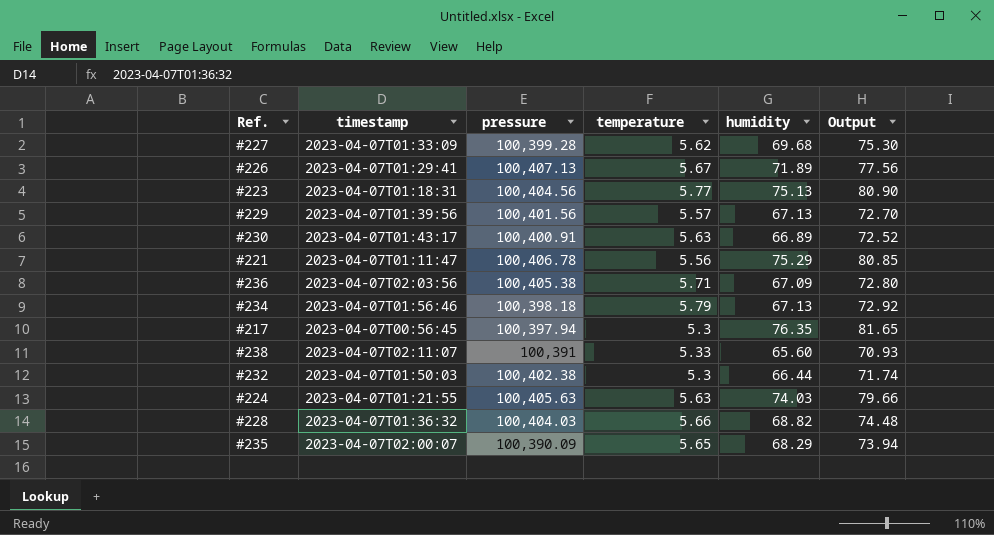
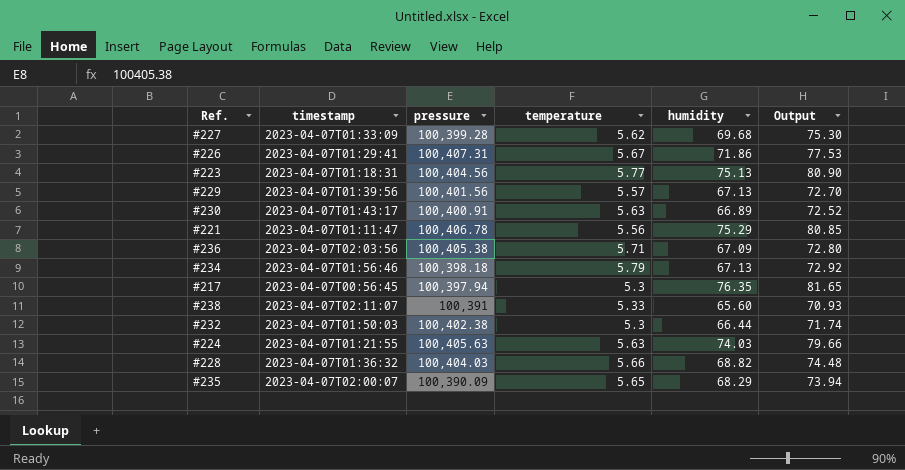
#226 | pressure: 100,407.13 -> 100,407.31
#226 | humidity: 71.89 -> 71.86
#226 | Output: 77.56 -> 77.53

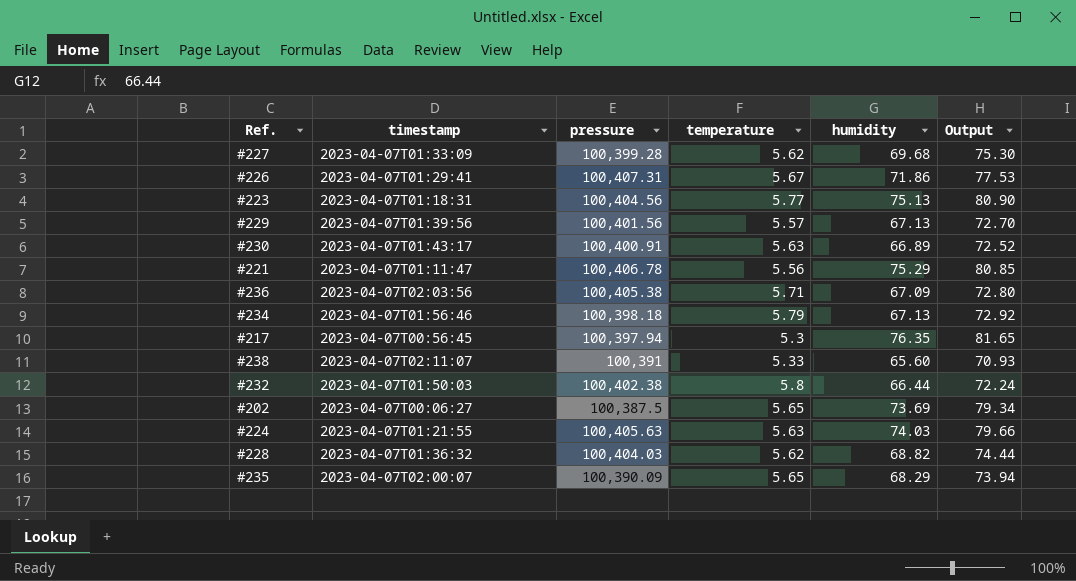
#232 | temperature: 5.3 -> 5.8
#232 | Output: 71.74 -> 72.24
row #202: none -> 2023-04-07T00:06:27 | 100,387.5 | 5.65 | 73.69 | 79.34
#228 | temperature: 5.66 -> 5.62
#228 | Output: 74.48 -> 74.44

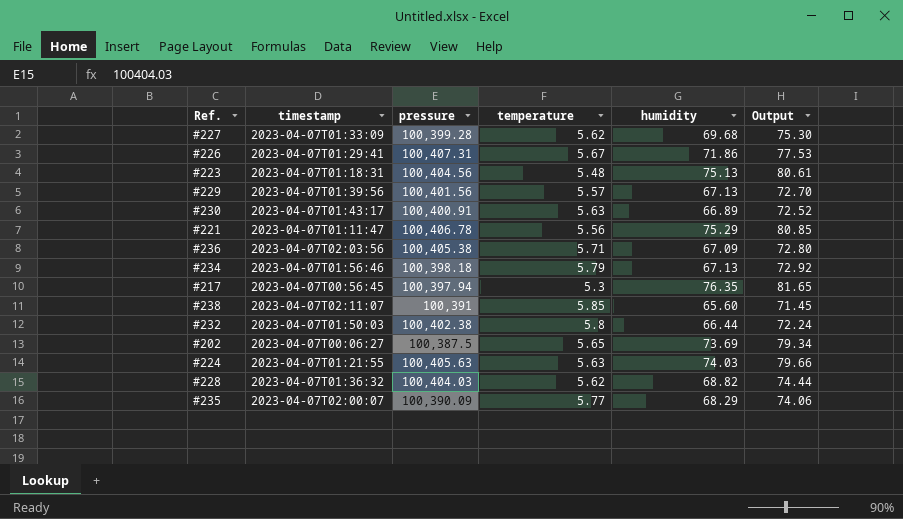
#223 | temperature: 5.77 -> 5.48
#223 | Output: 80.90 -> 80.61
#238 | temperature: 5.33 -> 5.85
#238 | Output: 70.93 -> 71.45
#235 | temperature: 5.65 -> 5.77
#235 | Output: 73.94 -> 74.06

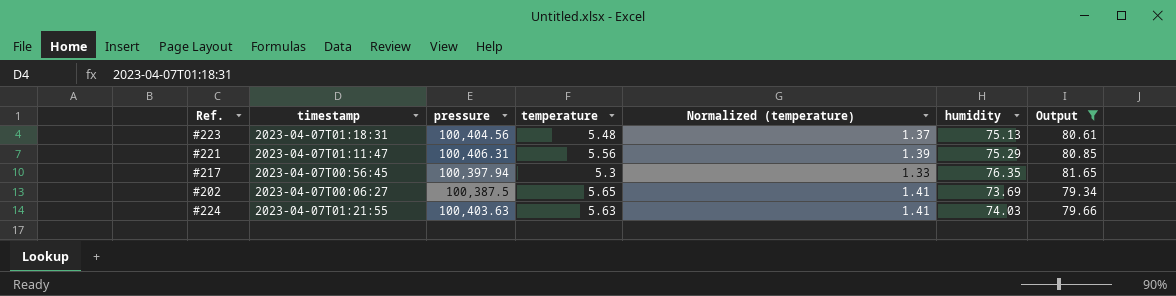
filter: none -> Output >= 79.34
column Normalized (temperature) | formula: none -> [temperature] * 0.25
#221 | pressure: 100,406.78 -> 100,406.31
#224 | pressure: 100,405.63 -> 100,403.63

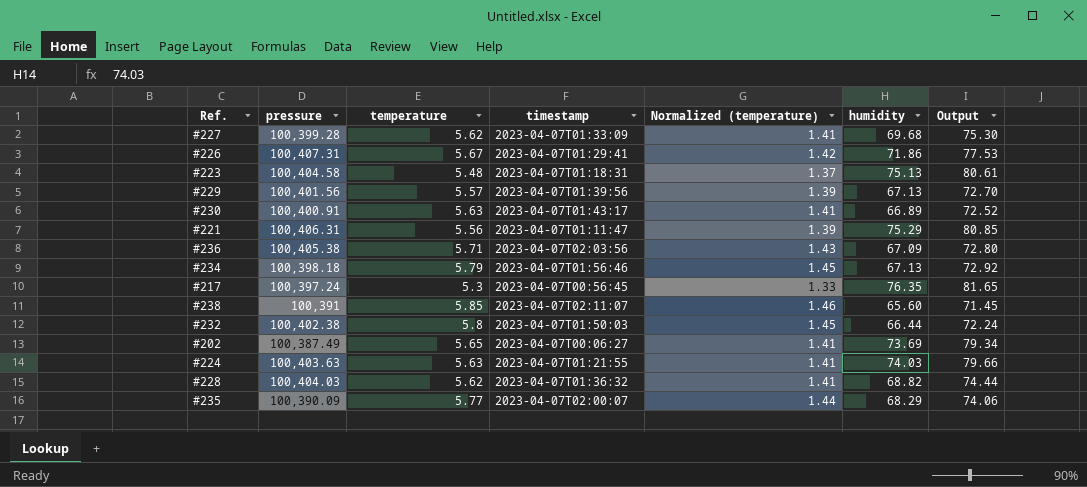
filter: Output >= 79.34 -> none
column timestamp | position: 2 -> 4
#223 | pressure: 100,404.56 -> 100,404.58
#217 | pressure: 100,397.94 -> 100,397.24
#202 | pressure: 100,387.5 -> 100,387.49

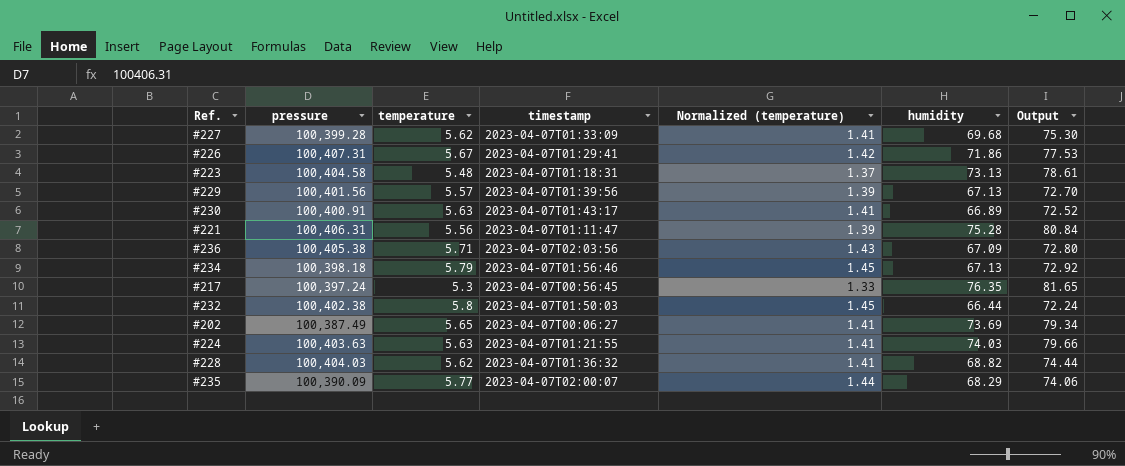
row #238: 100,391 | 5.85 | 2023-04-07T02:11:07 | 1.46 | 65.60 | 71.45 -> none
#223 | humidity: 75.13 -> 73.13
#223 | Output: 80.61 -> 78.61
#221 | humidity: 75.29 -> 75.28
#221 | Output: 80.85 -> 80.84

